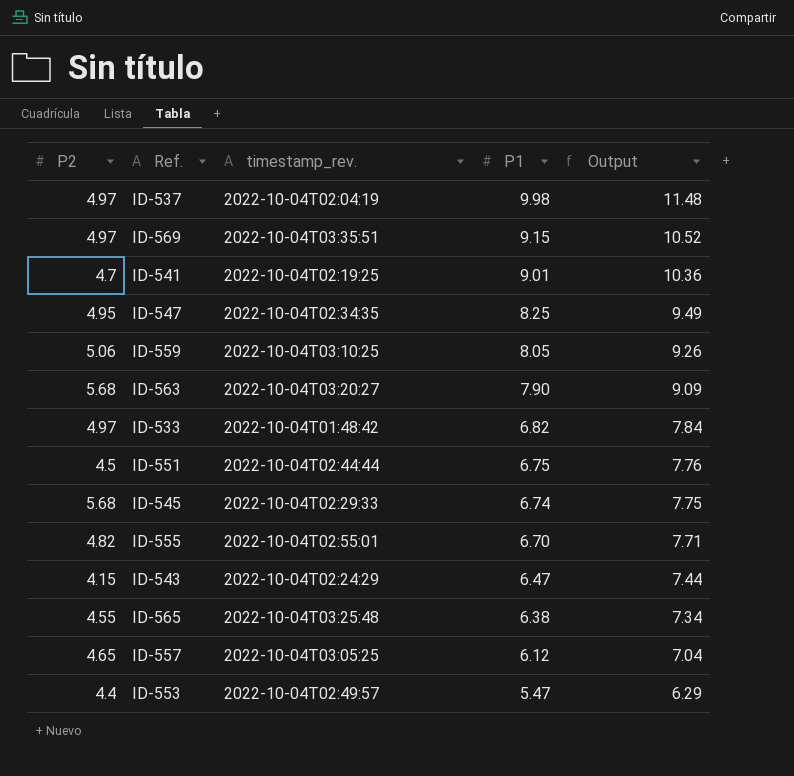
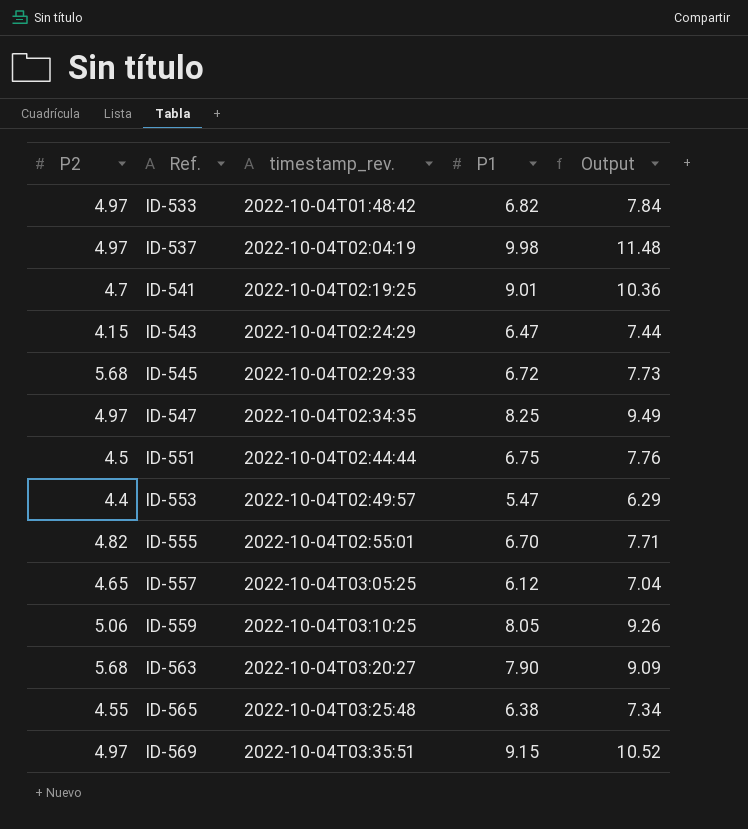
row order: P1 descending -> Ref. ascending
ID-545 | P1: 6.74 -> 6.72
ID-545 | Output: 7.75 -> 7.73
ID-547 | P2: 4.95 -> 4.97

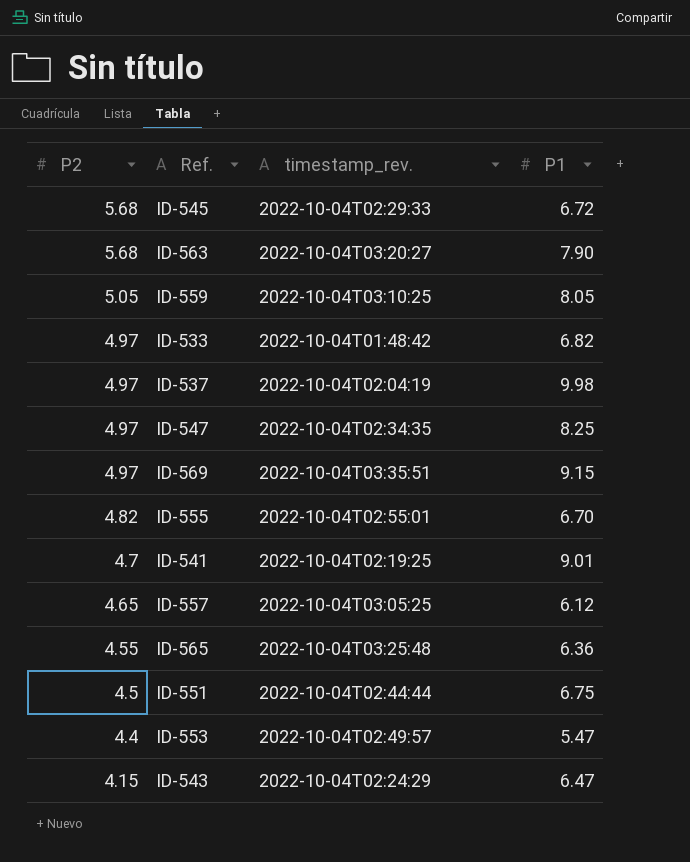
row order: Ref. ascending -> P2 descending
column Output | formula: [P1] * 1.15 -> none
ID-559 | P2: 5.06 -> 5.05
ID-565 | P1: 6.38 -> 6.36

